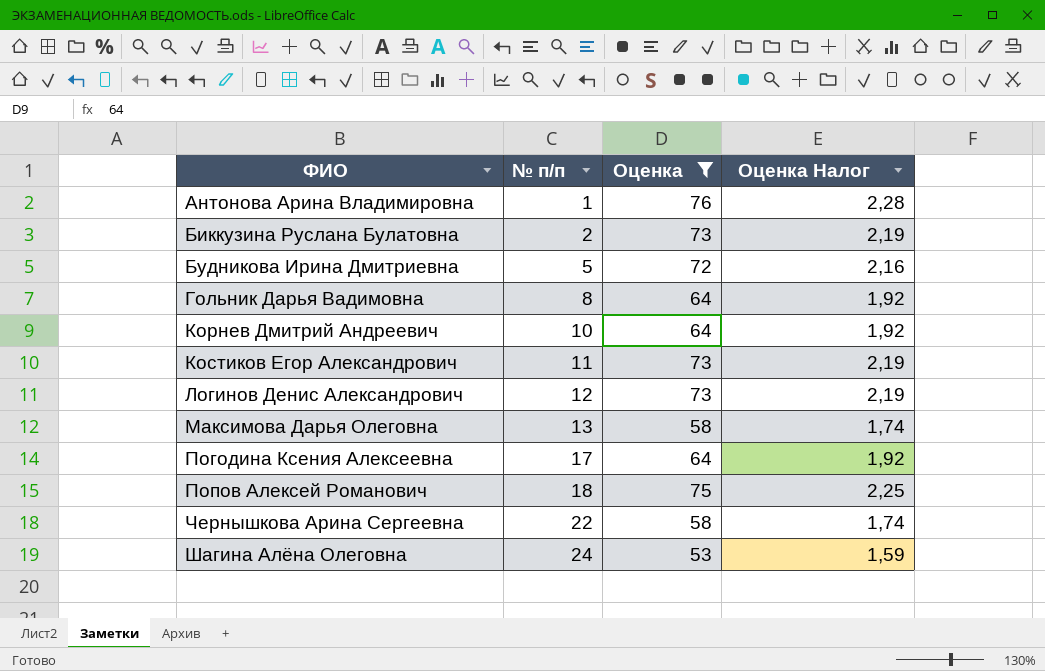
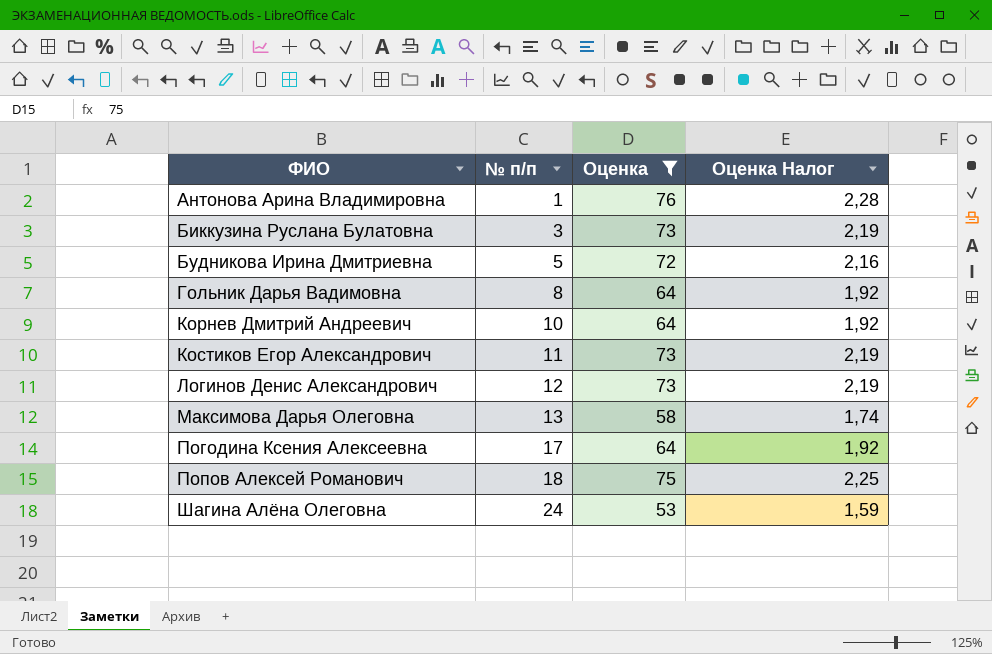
row Чернышкова Арина Сергеевна: 22 | 58 | 1,74 -> none
Биккузина Руслана Булатовна | № п/п: 2 -> 3

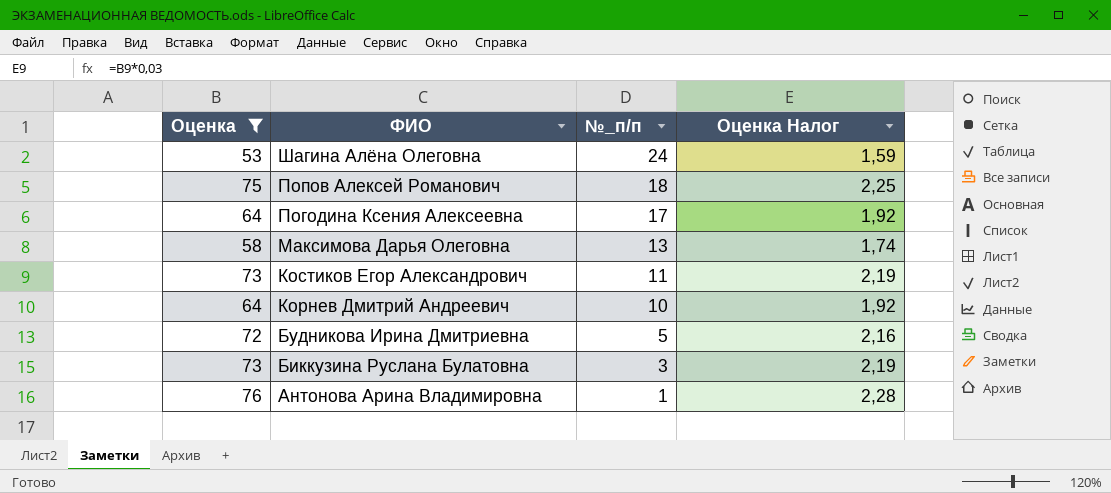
row order: ФИО ascending -> ФИО descending
column Оценка | position: 3 -> 1
column name: № п/п -> №_п/п
row Гольник Дарья Вадимовна: 8 | 64 | 1,92 -> none
row Логинов Денис Александрович: 12 | 73 | 2,19 -> none

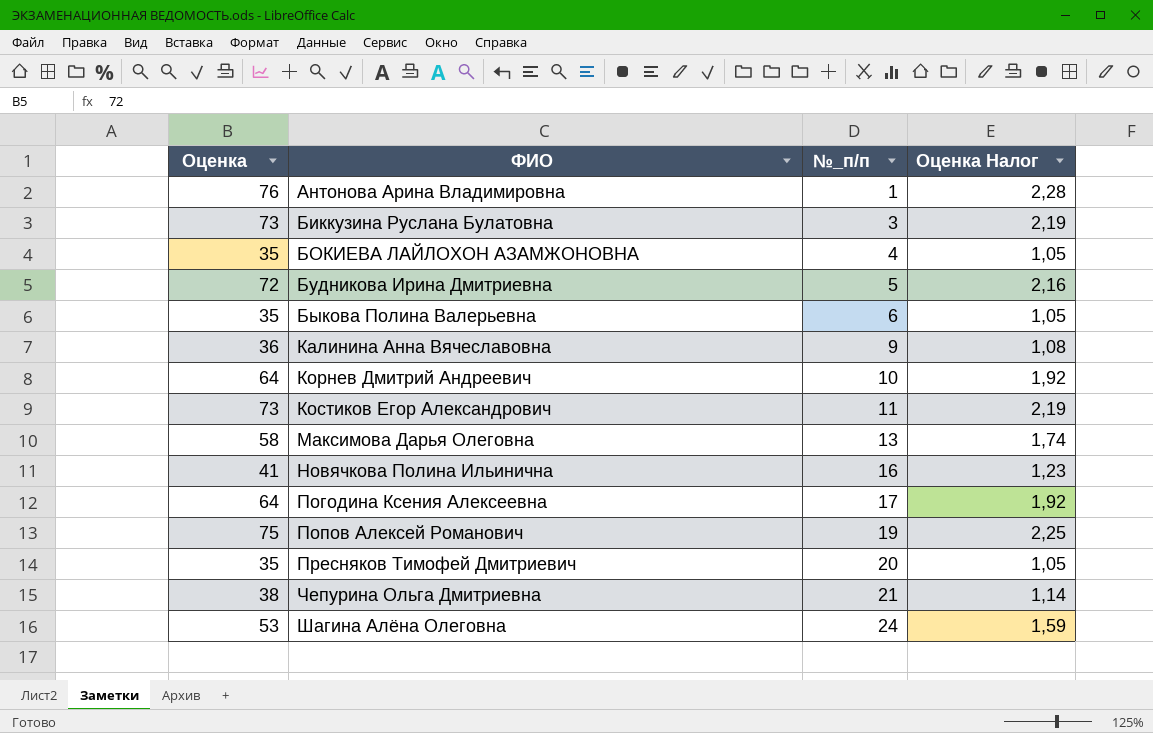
filter: Оценка >= 53 -> none
row order: ФИО descending -> ФИО ascending
Попов Алексей Романович | №_п/п: 18 -> 19

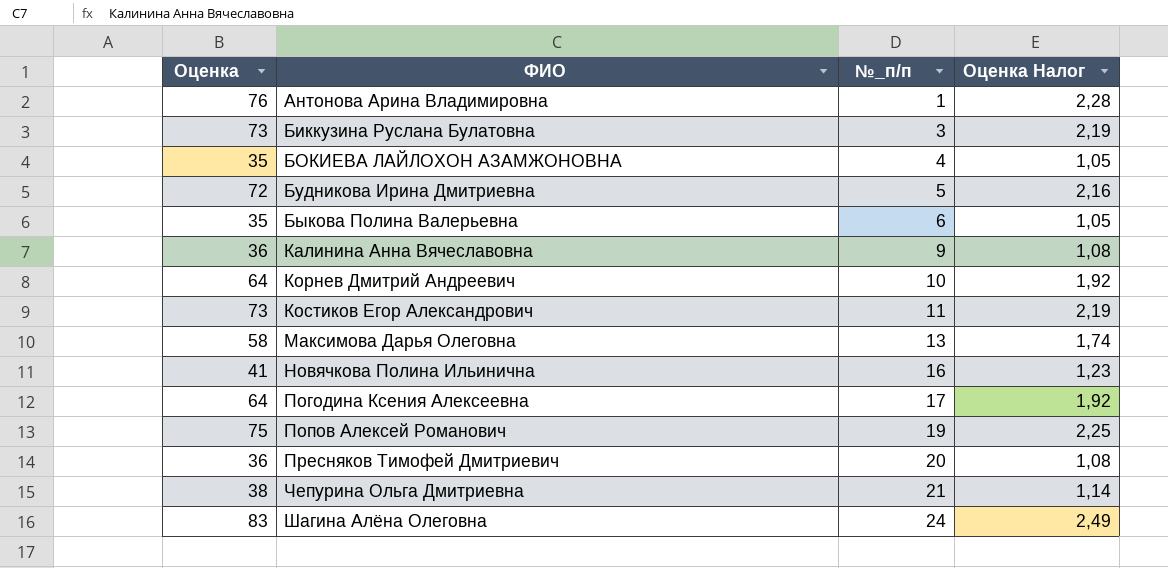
Пресняков Тимофей Дмитриевич | Оценка: 35 -> 36
Пресняков Тимофей Дмитриевич | Оценка Налог: 1,05 -> 1,08
Шагина Алёна Олеговна | Оценка: 53 -> 83
Шагина Алёна Олеговна | Оценка Налог: 1,59 -> 2,49

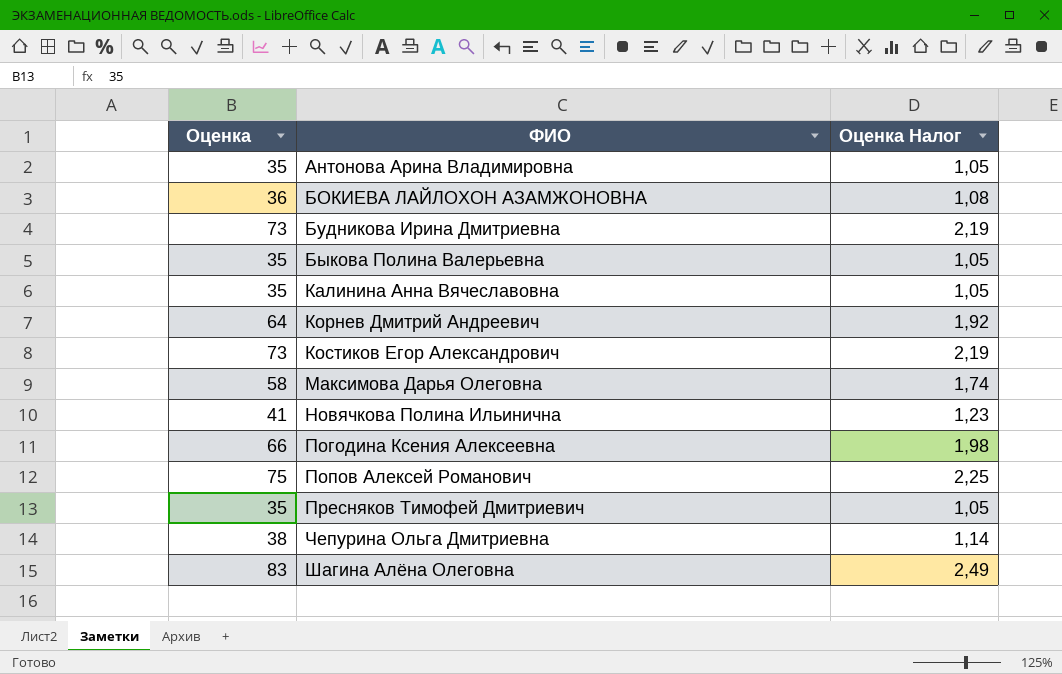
column №_п/п | position: 3 -> none
row Биккузина Руслана Булатовна: 73 | 3 | 2,19 -> none
Антонова Арина Владимировна | Оценка: 76 -> 35
Антонова Арина Владимировна | Оценка Налог: 2,28 -> 1,05
БОКИЕВА ЛАЙЛОХОН АЗАМЖОНОВНА | Оценка: 35 -> 36
БОКИЕВА ЛАЙЛОХОН АЗАМЖОНОВНА | Оценка Налог: 1,05 -> 1,08
Будникова Ирина Дмитриевна | Оценка: 72 -> 73
Будникова Ирина Дмитриевна | Оценка Налог: 2,16 -> 2,19
Калинина Анна Вячеславовна | Оценка: 36 -> 35
Калинина Анна Вячеславовна | Оценка Налог: 1,08 -> 1,05
Погодина Ксения Алексеевна | Оценка: 64 -> 66
Погодина Ксения Алексеевна | Оценка Налог: 1,92 -> 1,98
Пресняков Тимофей Дмитриевич | Оценка: 36 -> 35
Пресняков Тимофей Дмитриевич | Оценка Налог: 1,08 -> 1,05

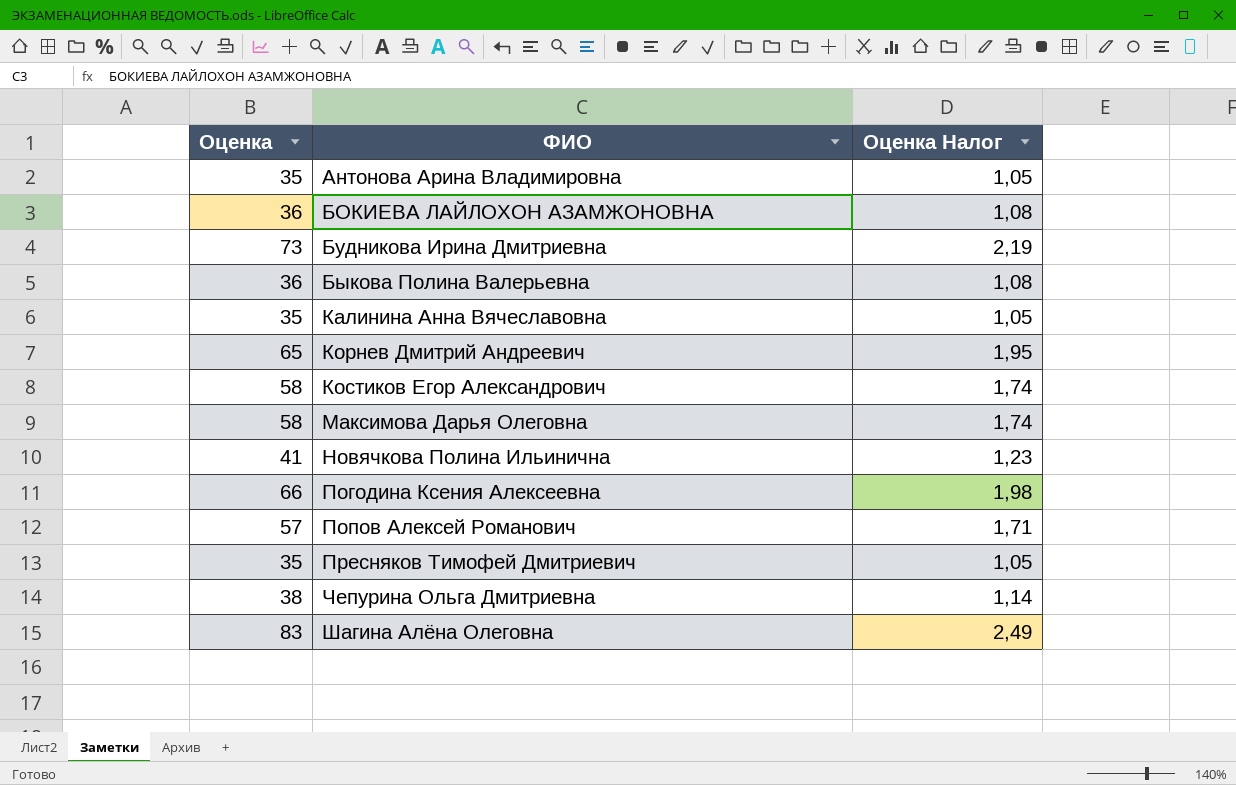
Быкова Полина Валерьевна | Оценка: 35 -> 36
Быкова Полина Валерьевна | Оценка Налог: 1,05 -> 1,08
Корнев Дмитрий Андреевич | Оценка: 64 -> 65
Корнев Дмитрий Андреевич | Оценка Налог: 1,92 -> 1,95
Костиков Егор Александрович | Оценка: 73 -> 58
Костиков Егор Александрович | Оценка Налог: 2,19 -> 1,74
Попов Алексей Романович | Оценка: 75 -> 57
Попов Алексей Романович | Оценка Налог: 2,25 -> 1,71

